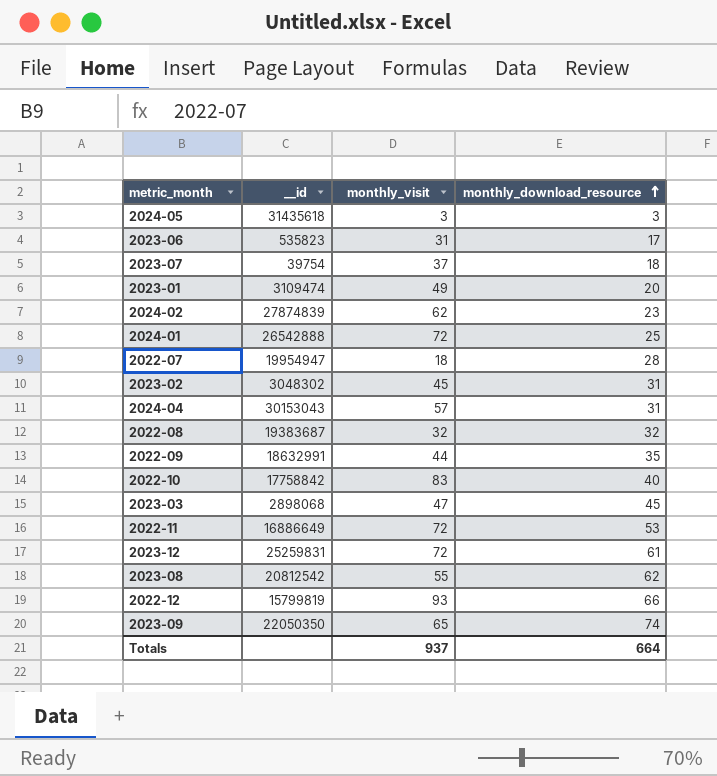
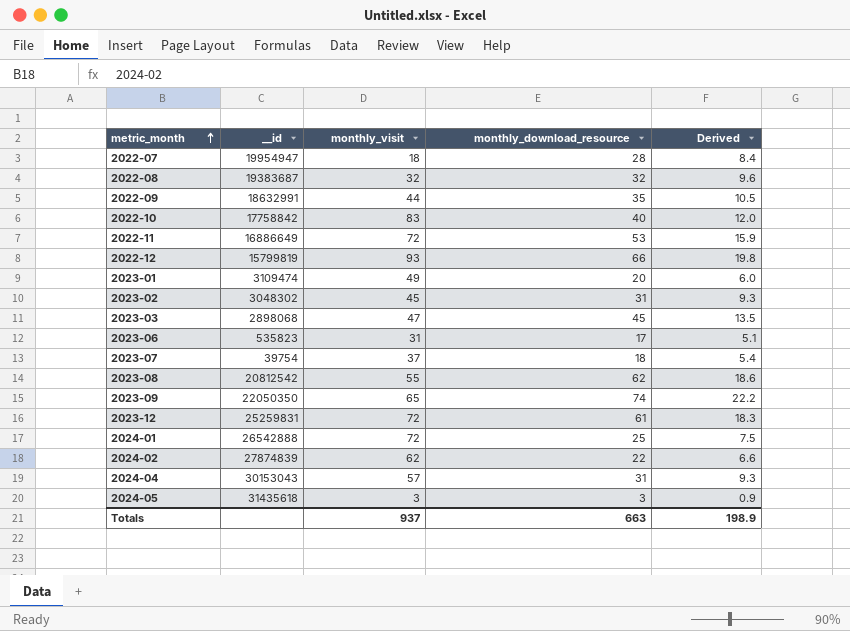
row order: monthly_download_resource ascending -> metric_month ascending
column Derived | formula: none -> [monthly_download_resource] * 0.3
2024-02 | monthly_download_resource: 23 -> 22
Totals | monthly_download_resource: 664 -> 663

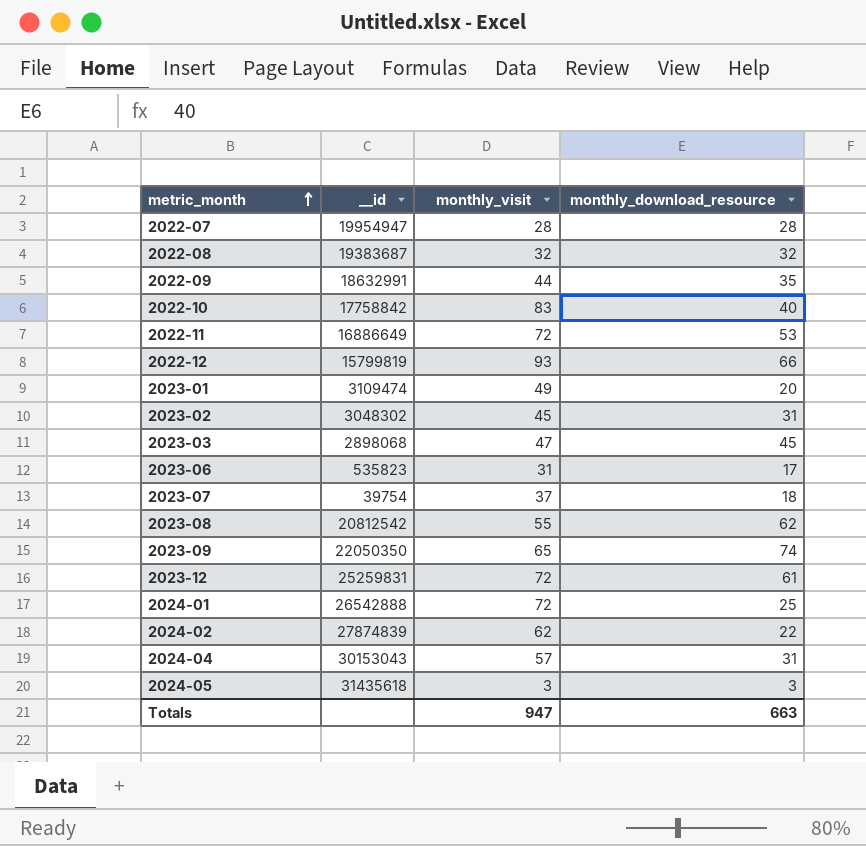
column Derived | formula: [monthly_download_resource] * 0.3 -> none
2022-07 | monthly_visit: 18 -> 28
Totals | monthly_visit: 937 -> 947

